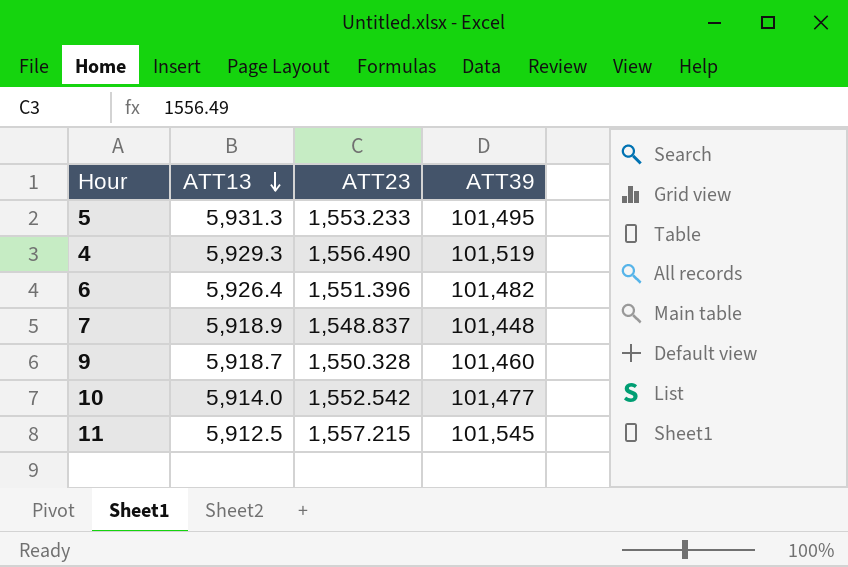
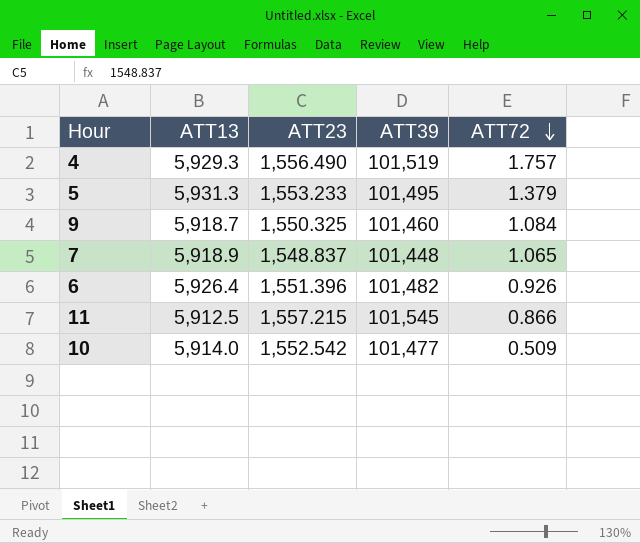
row order: ATT13 descending -> ATT72 descending
column ATT72 | position: none -> 5
9 | ATT23: 1,550.328 -> 1,550.325

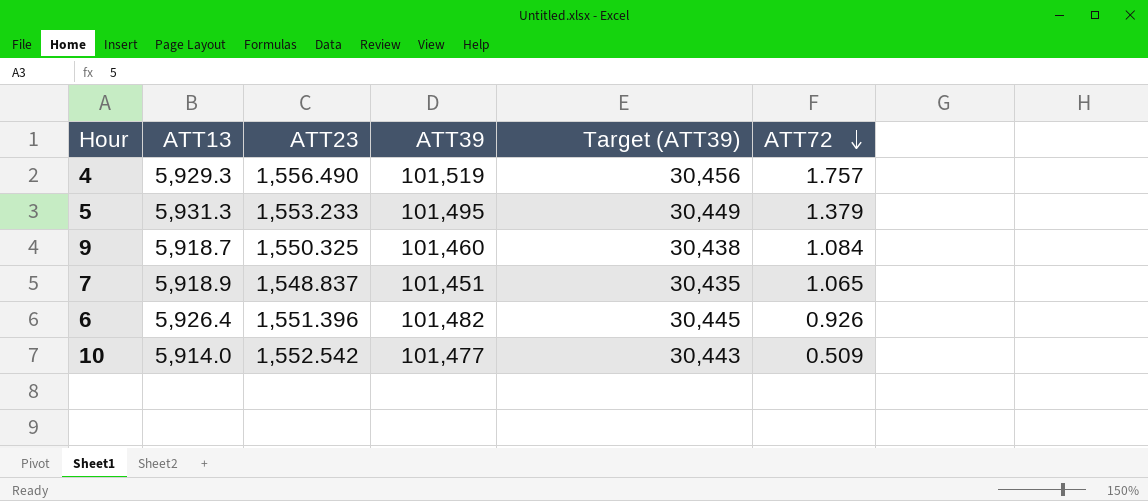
column Target (ATT39) | formula: none -> [ATT39] * 0.3
row 11: 5,912.5 | 1,557.215 | 101,545 | 0.866 -> none
7 | ATT39: 101,448 -> 101,451

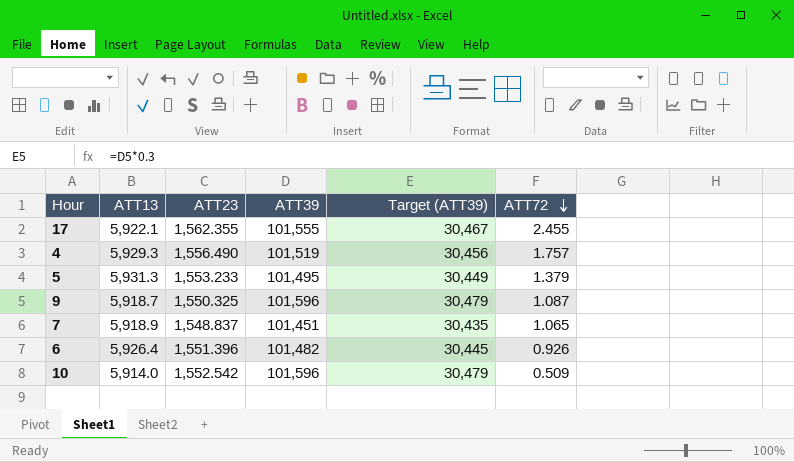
row 17: none -> 5,922.1 | 1,562.355 | 101,555 | 30,467 | 2.455
9 | ATT39: 101,460 -> 101,596
9 | Target (ATT39): 30,438 -> 30,479
9 | ATT72: 1.084 -> 1.087
10 | ATT39: 101,477 -> 101,596
10 | Target (ATT39): 30,443 -> 30,479

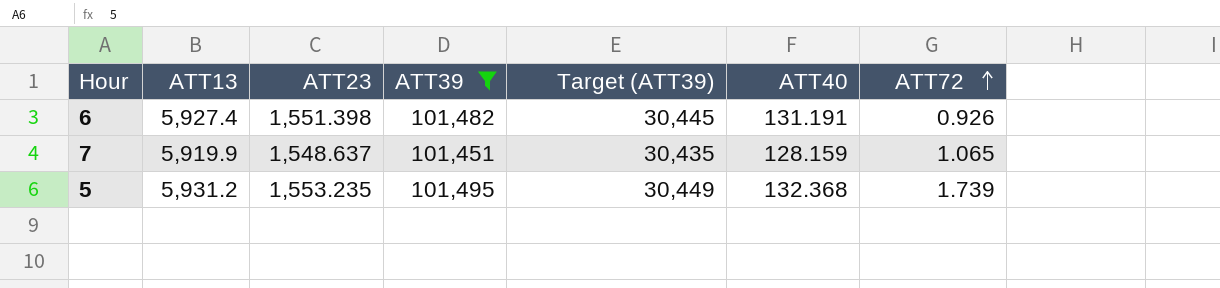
filter: none -> ATT39 <= 101,495
row order: ATT72 descending -> ATT72 ascending
column ATT40 | position: none -> 6
6 | ATT13: 5,926.4 -> 5,927.4
6 | ATT23: 1,551.396 -> 1,551.398
7 | ATT13: 5,918.9 -> 5,919.9
7 | ATT23: 1,548.837 -> 1,548.637
5 | ATT13: 5,931.3 -> 5,931.2
5 | ATT23: 1,553.233 -> 1,553.235
5 | ATT72: 1.379 -> 1.739

